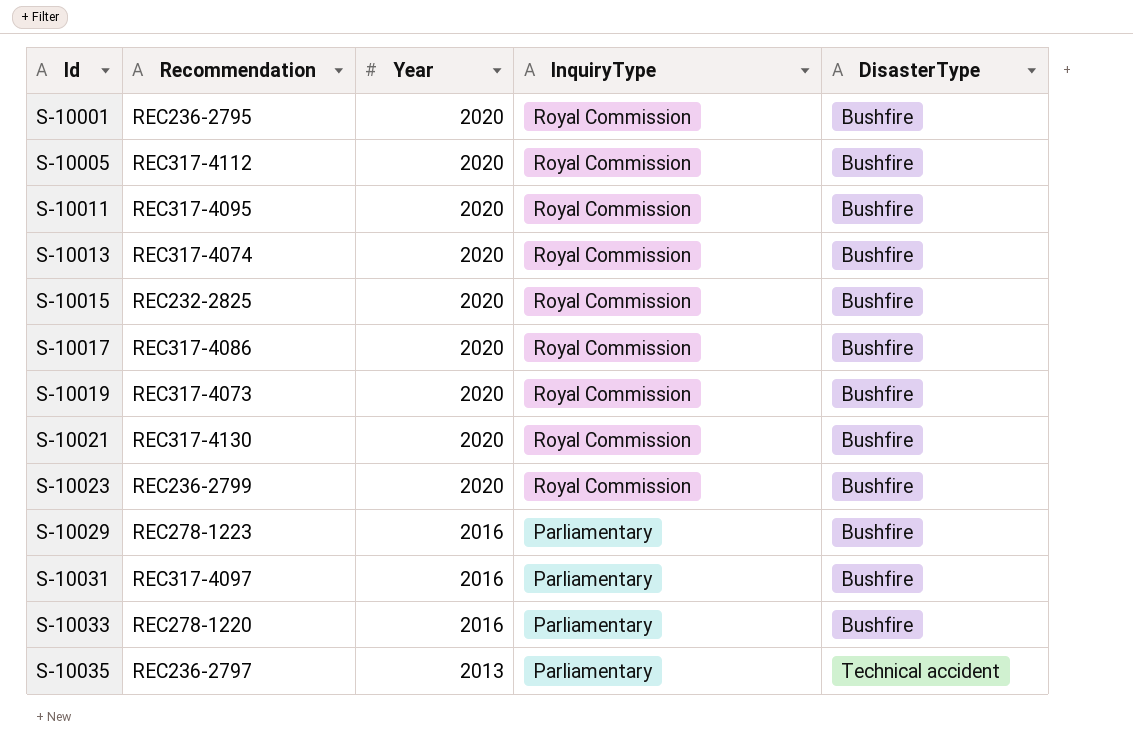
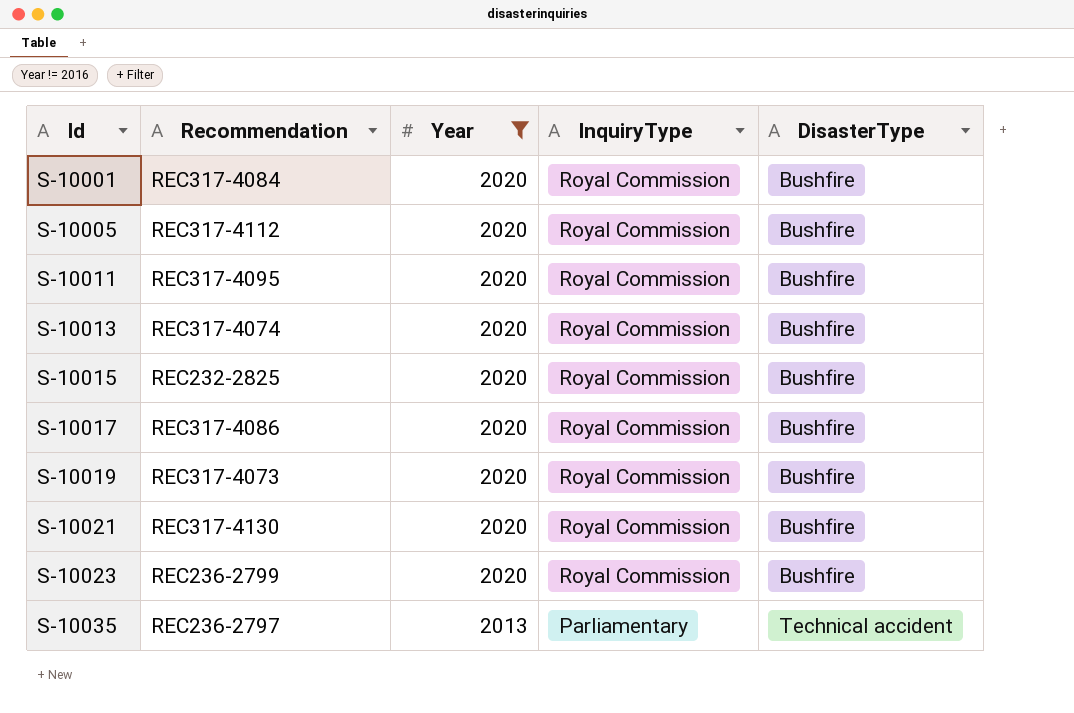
filter: none -> Year != 2016
S-10001 | Recommendation: REC236-2795 -> REC317-4084

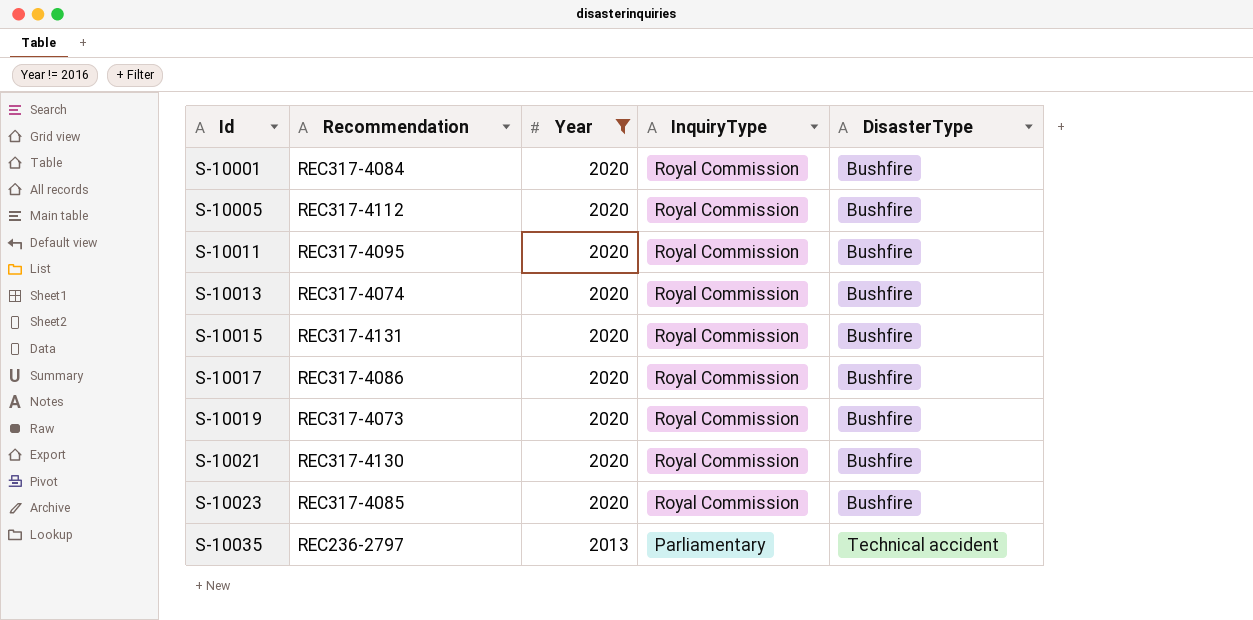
S-10015 | Recommendation: REC232-2825 -> REC317-4131
S-10023 | Recommendation: REC236-2799 -> REC317-4085

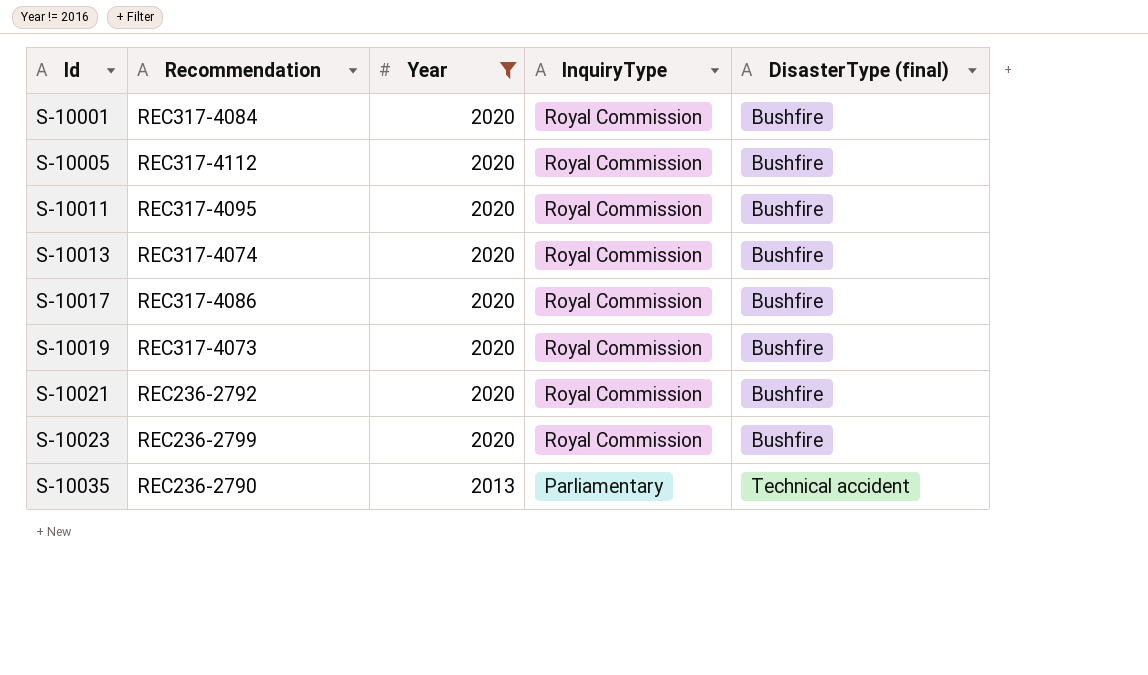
column name: DisasterType -> DisasterType (final)
row S-10015: REC317-4131 | 2020 | Royal Commission | Bushfire -> none
S-10021 | Recommendation: REC317-4130 -> REC236-2792
S-10023 | Recommendation: REC317-4085 -> REC236-2799
S-10035 | Recommendation: REC236-2797 -> REC236-2790

